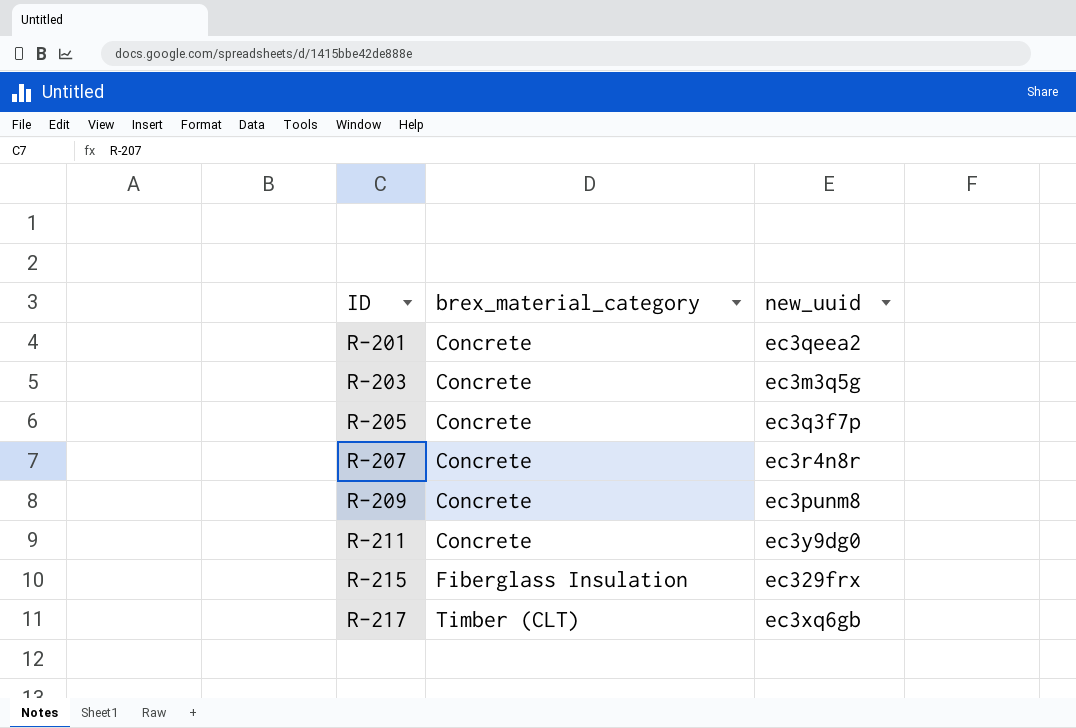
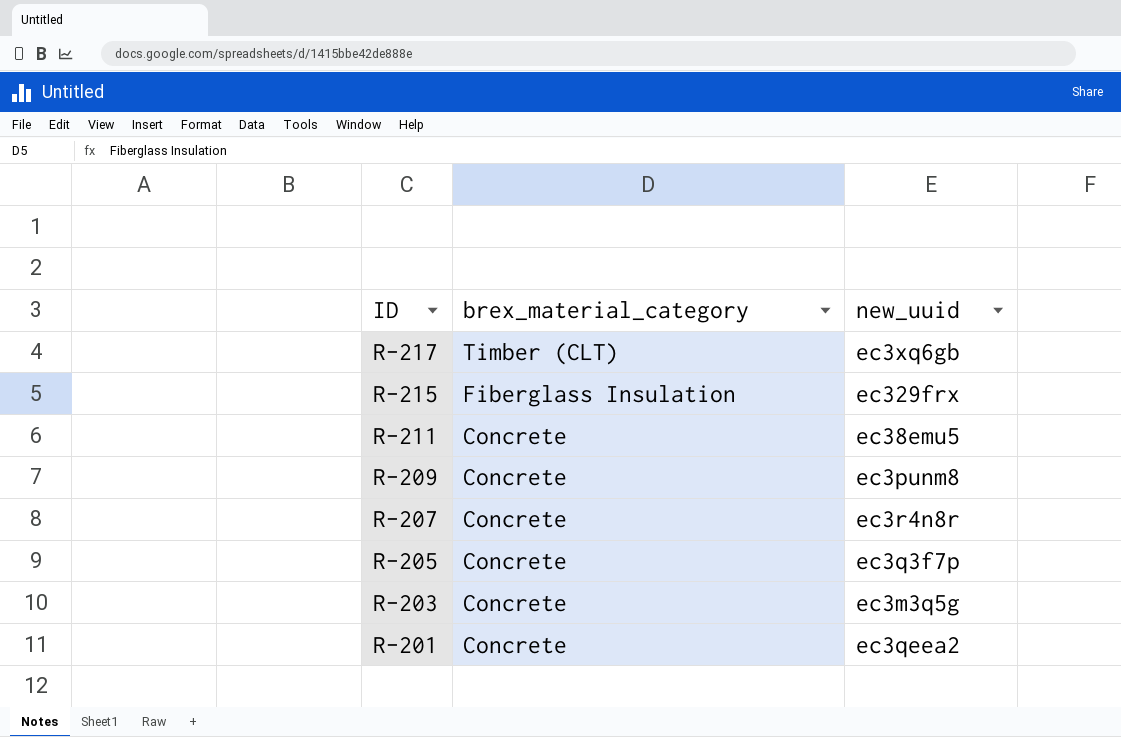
row order: ID ascending -> ID descending
R-211 | new_uuid: ec3y9dg0 -> ec38emu5

